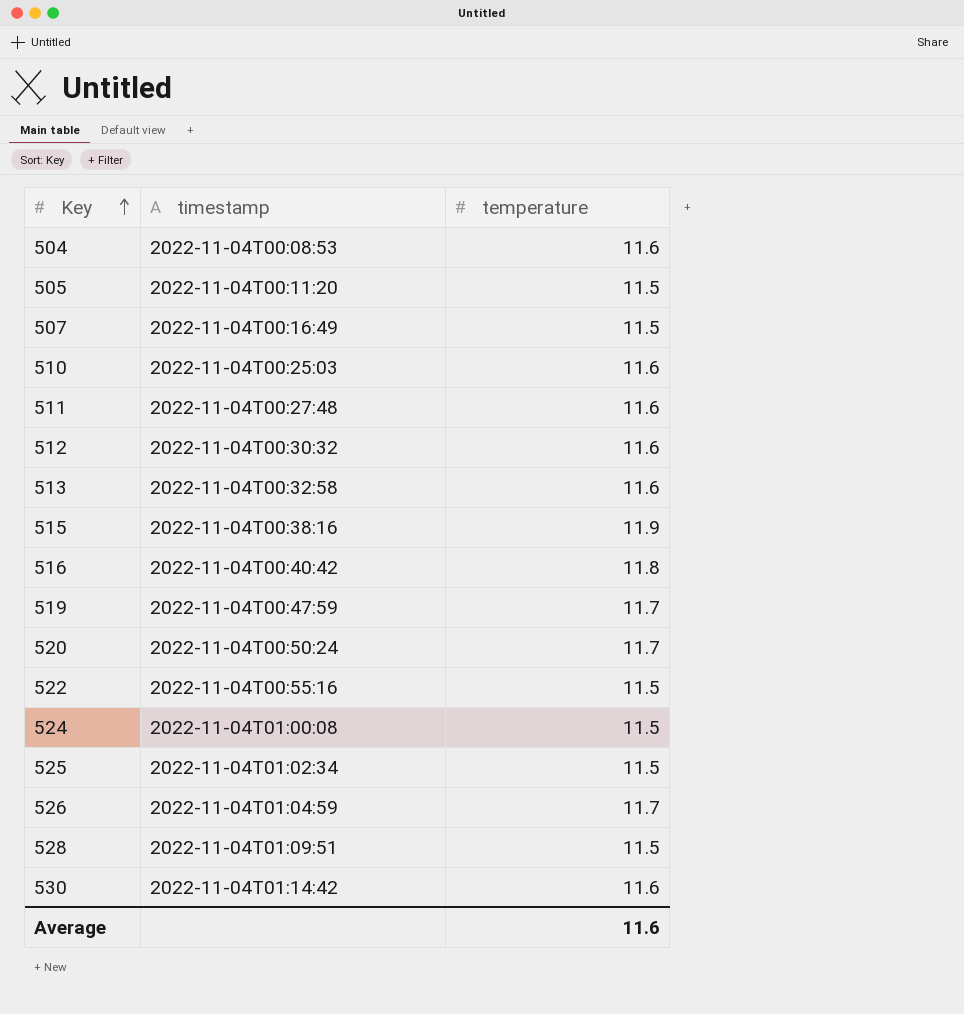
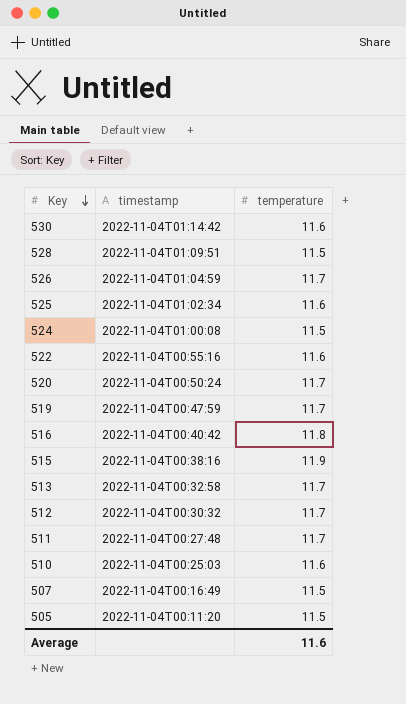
row order: Key ascending -> Key descending
row 504: 2022-11-04T00:08:53 | 11.6 -> none
525 | temperature: 11.5 -> 11.6
522 | temperature: 11.5 -> 11.6
513 | temperature: 11.6 -> 11.7
512 | temperature: 11.6 -> 11.7
511 | temperature: 11.6 -> 11.7

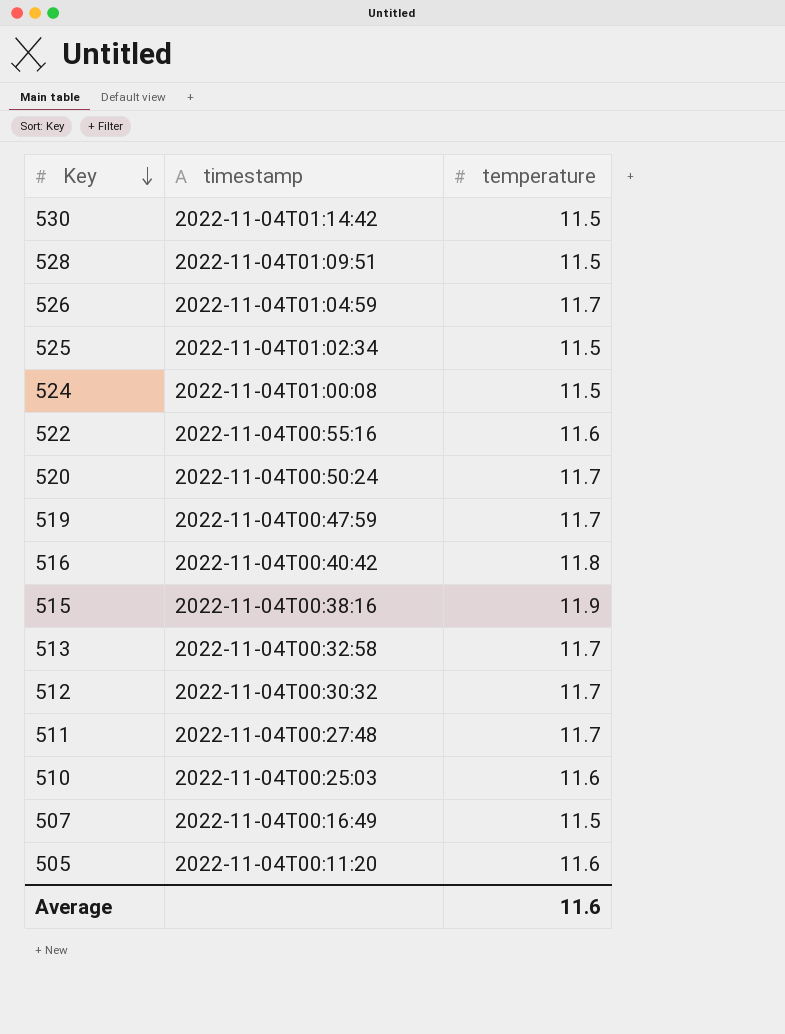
530 | temperature: 11.6 -> 11.5
525 | temperature: 11.6 -> 11.5
505 | temperature: 11.5 -> 11.6

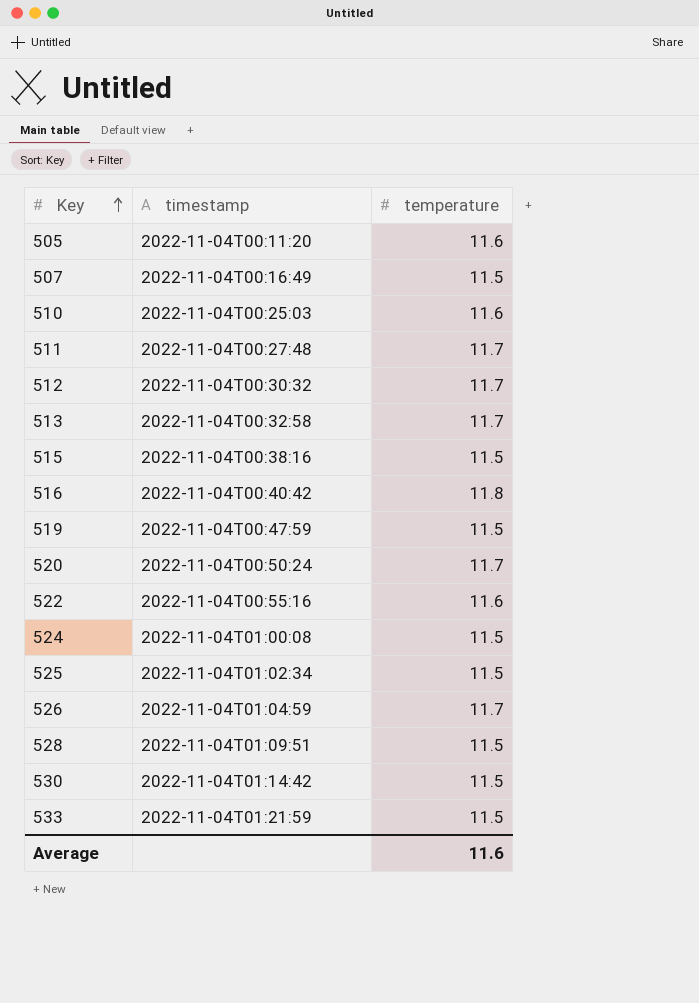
row order: Key descending -> Key ascending
515 | temperature: 11.9 -> 11.5
519 | temperature: 11.7 -> 11.5
row 533: none -> 2022-11-04T01:21:59 | 11.5

